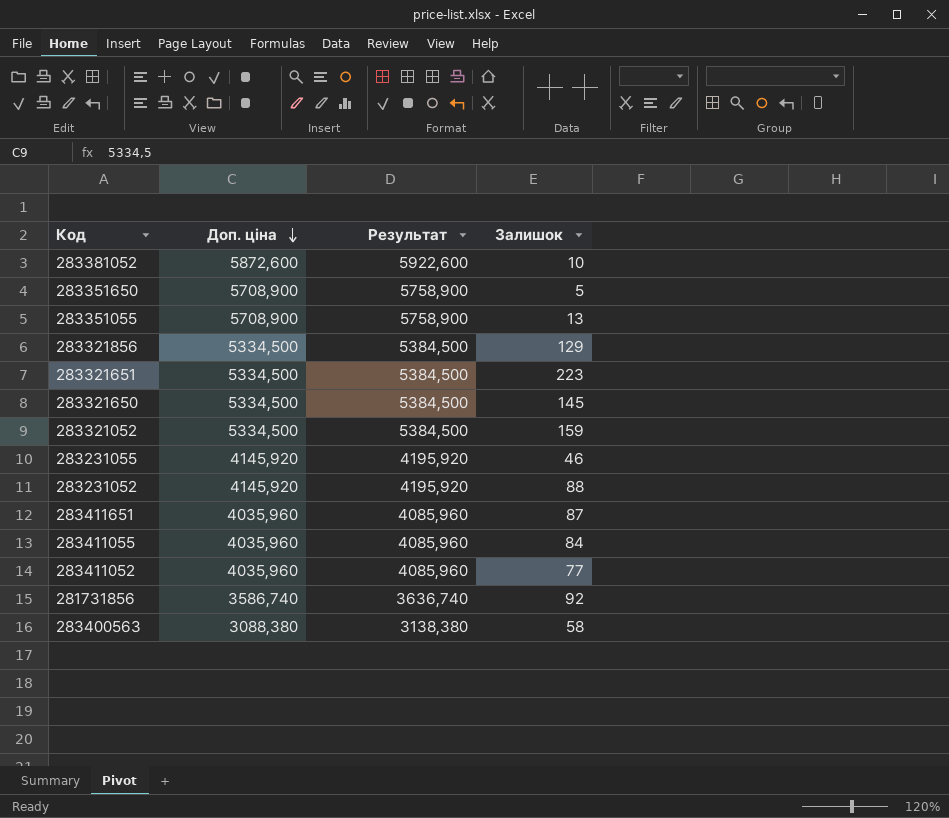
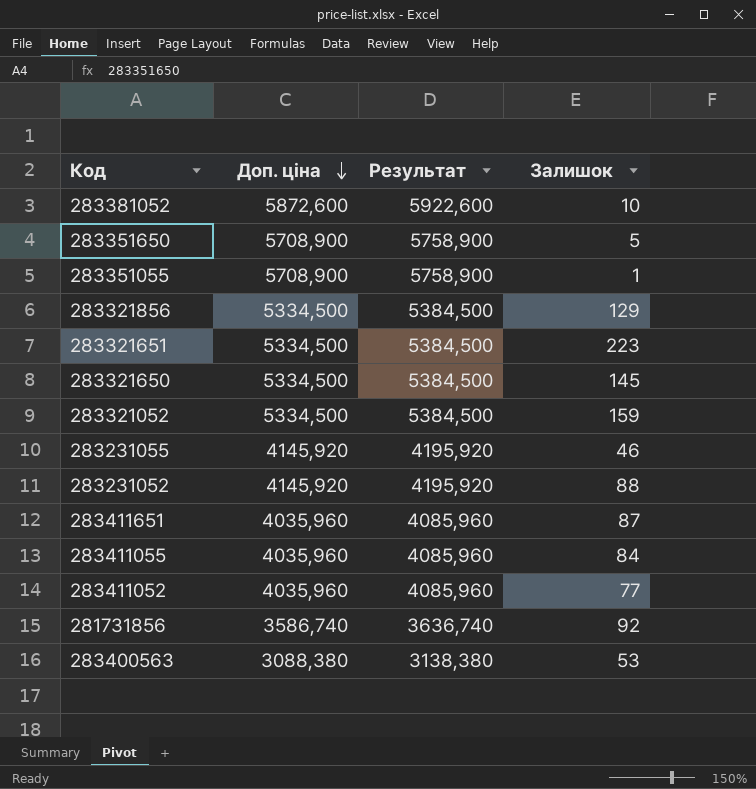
283351055 | Залишок: 13 -> 1
283400563 | Залишок: 58 -> 53

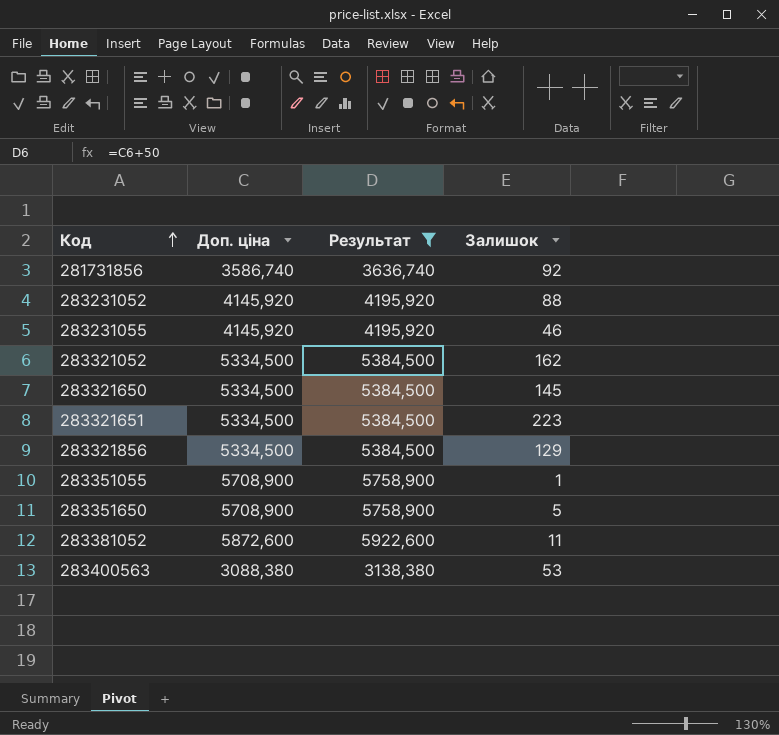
filter: none -> Результат != 4085,960
row order: Доп. ціна descending -> Код ascending
283321052 | Залишок: 159 -> 162
283381052 | Залишок: 10 -> 11

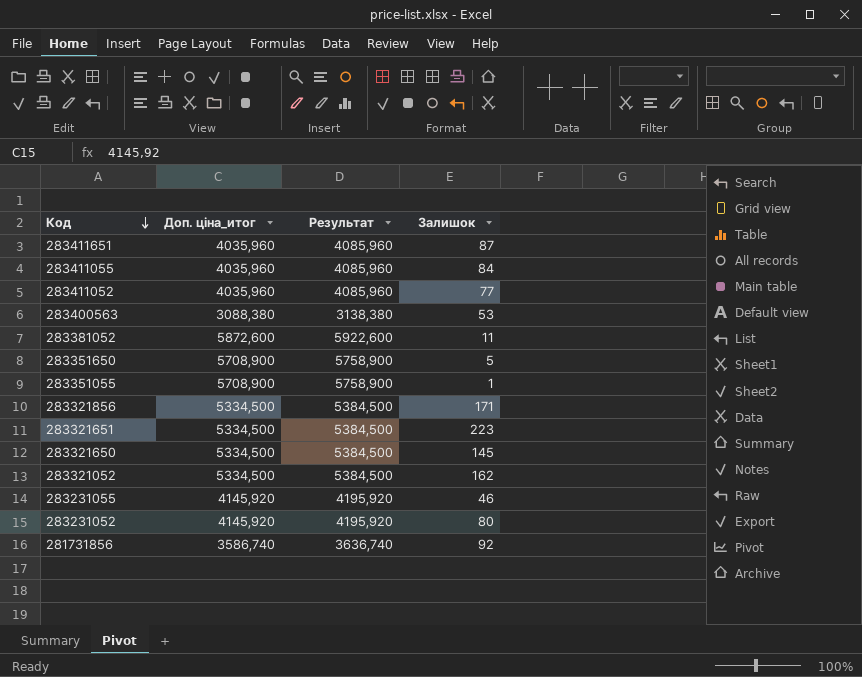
filter: Результат != 4085,960 -> none
row order: Код ascending -> Код descending
column name: Доп. ціна -> Доп. ціна_итог
283321856 | Залишок: 129 -> 171
283231052 | Залишок: 88 -> 80

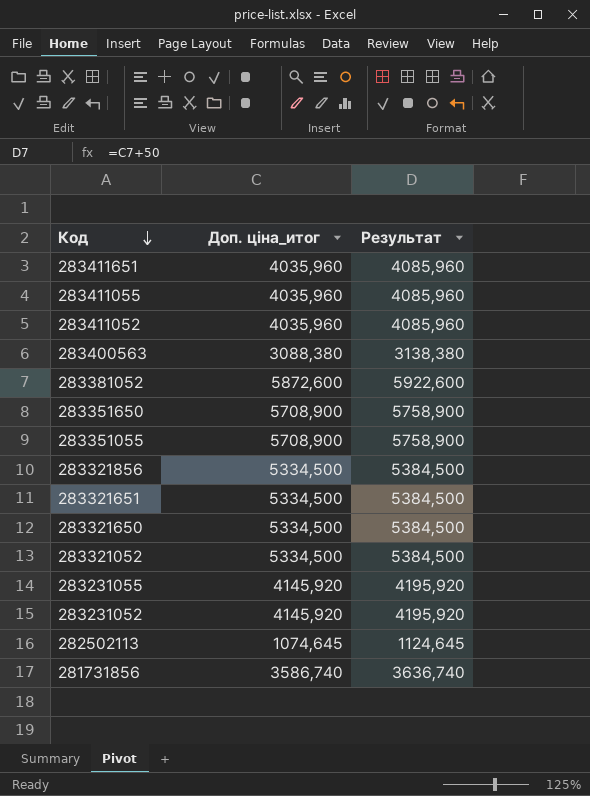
column Залишок | position: 4 -> none
row 282502113: none -> 1074,645 | 1124,645

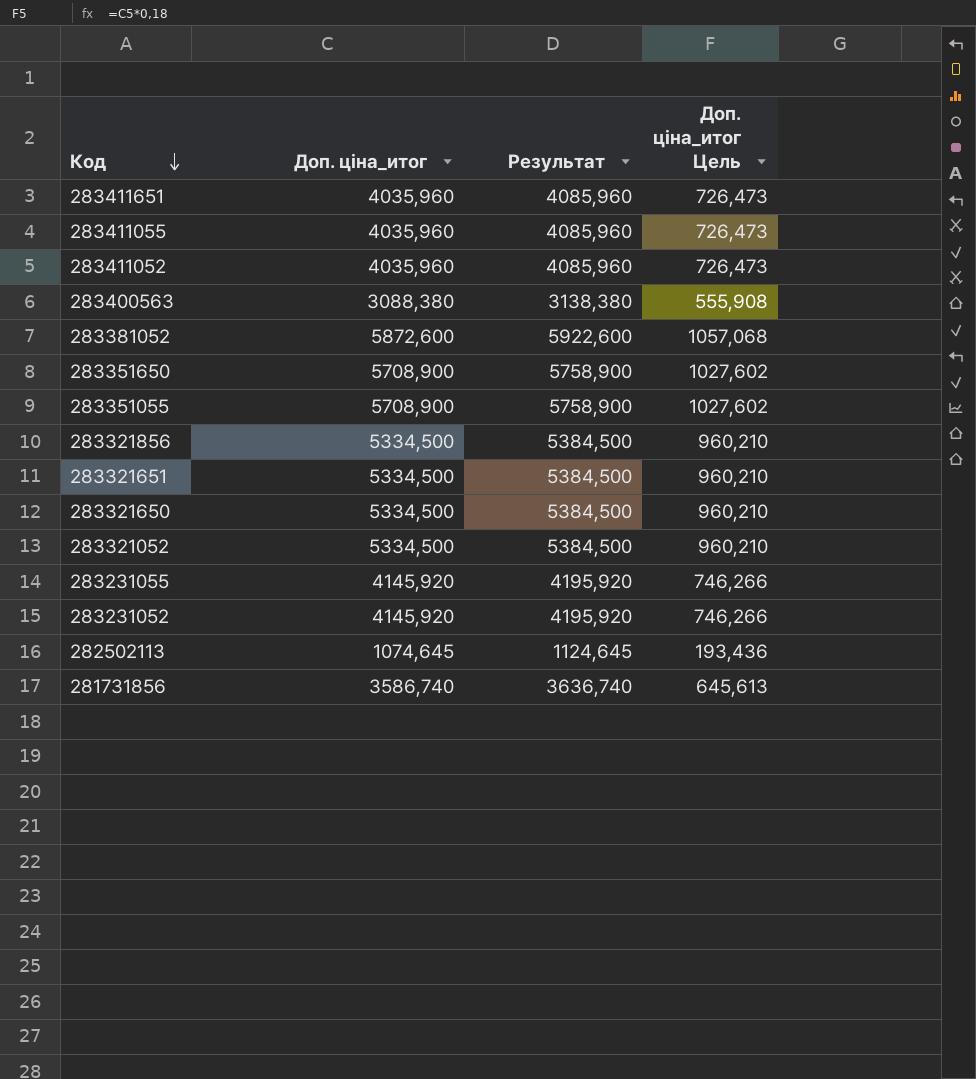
column Доп. ціна_итог Цель | formula: none -> [Доп. ціна_итог] * 0,18

